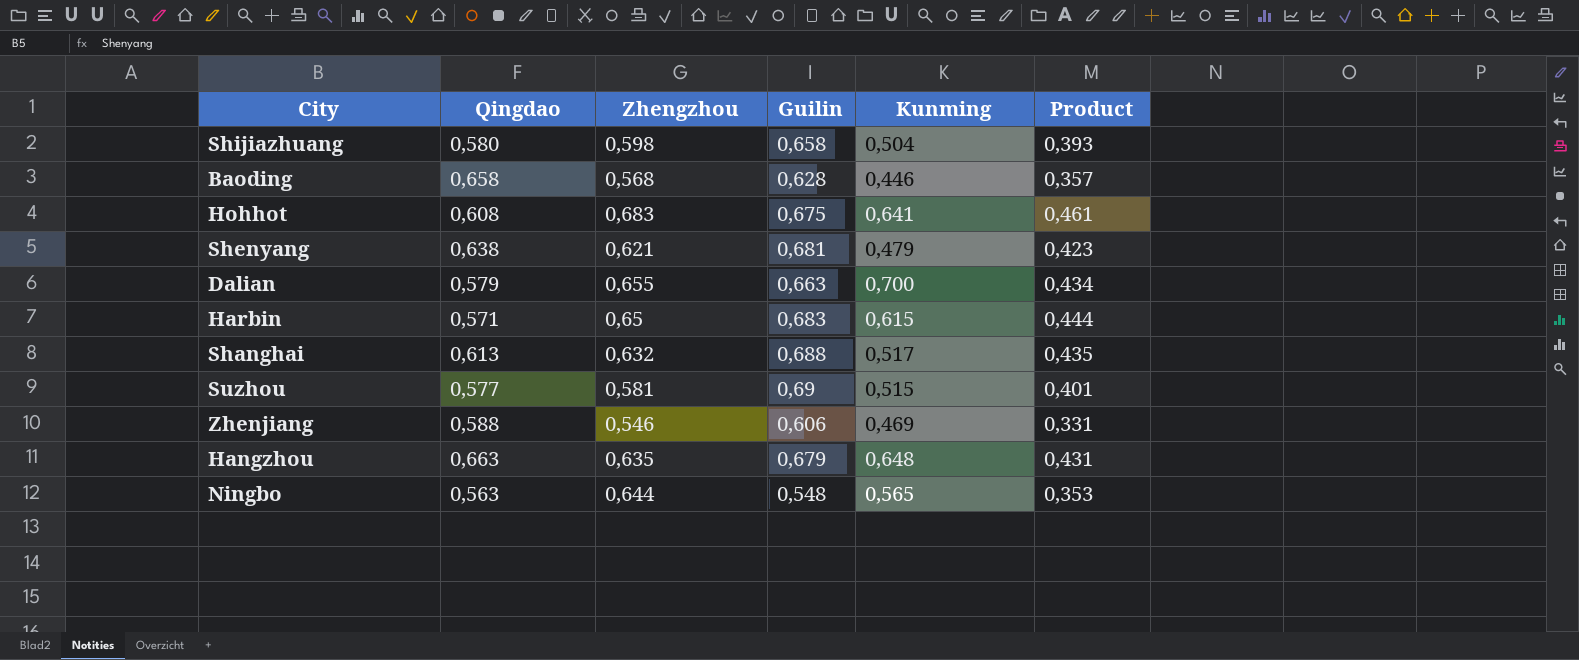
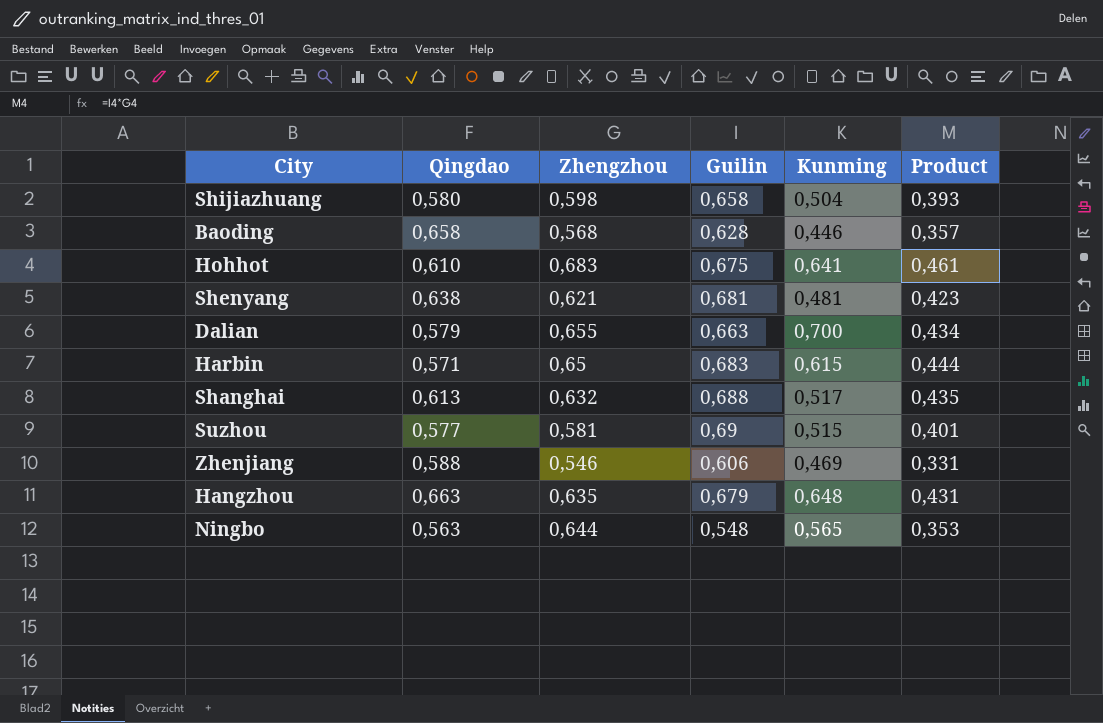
Hohhot | Qingdao: 0,608 -> 0,610
Shenyang | Kunming: 0,479 -> 0,481

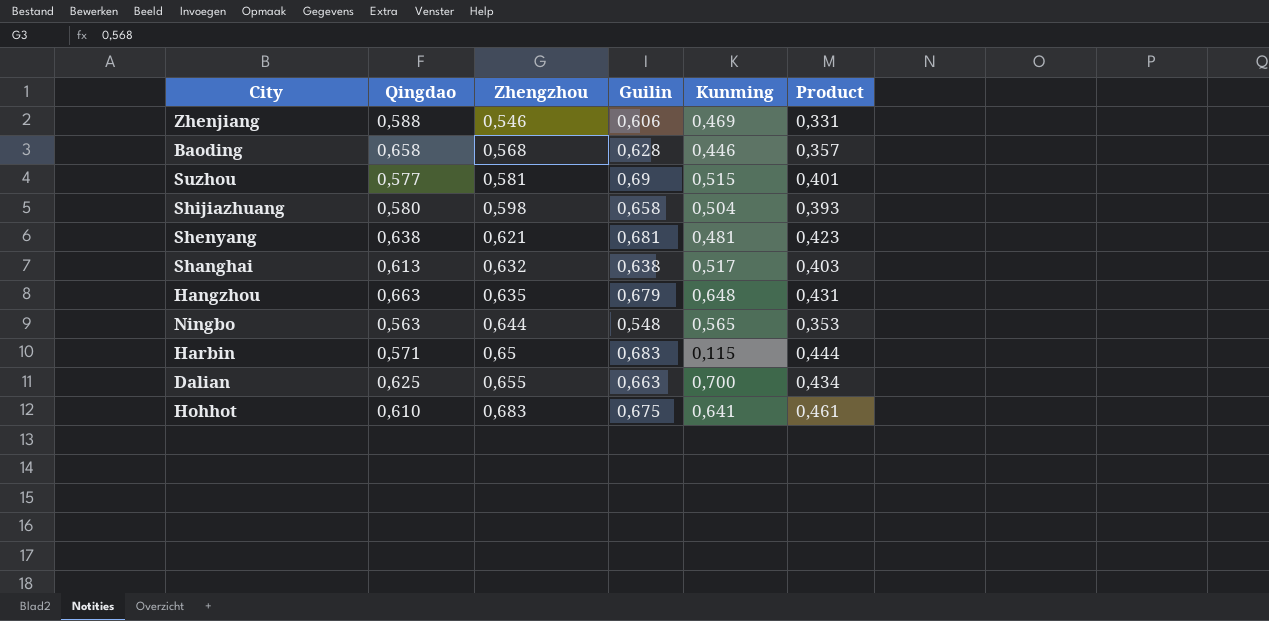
row order: none -> Zhengzhou ascending
Shanghai | Guilin: 0,688 -> 0,638
Shanghai | Product: 0,435 -> 0,403
Harbin | Kunming: 0,615 -> 0,115
Dalian | Qingdao: 0,579 -> 0,625

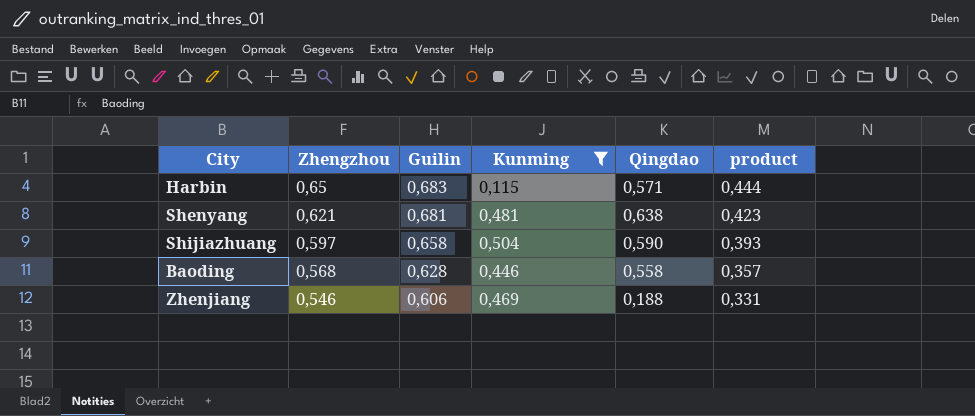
filter: none -> Kunming <= 0,504
row order: Zhengzhou ascending -> Zhengzhou descending
column Qingdao | position: 2 -> 5
column name: Product -> product
Shijiazhuang | Zhengzhou: 0,598 -> 0,597
Shijiazhuang | Qingdao: 0,580 -> 0,590
Baoding | Qingdao: 0,658 -> 0,558
Zhenjiang | Qingdao: 0,588 -> 0,188

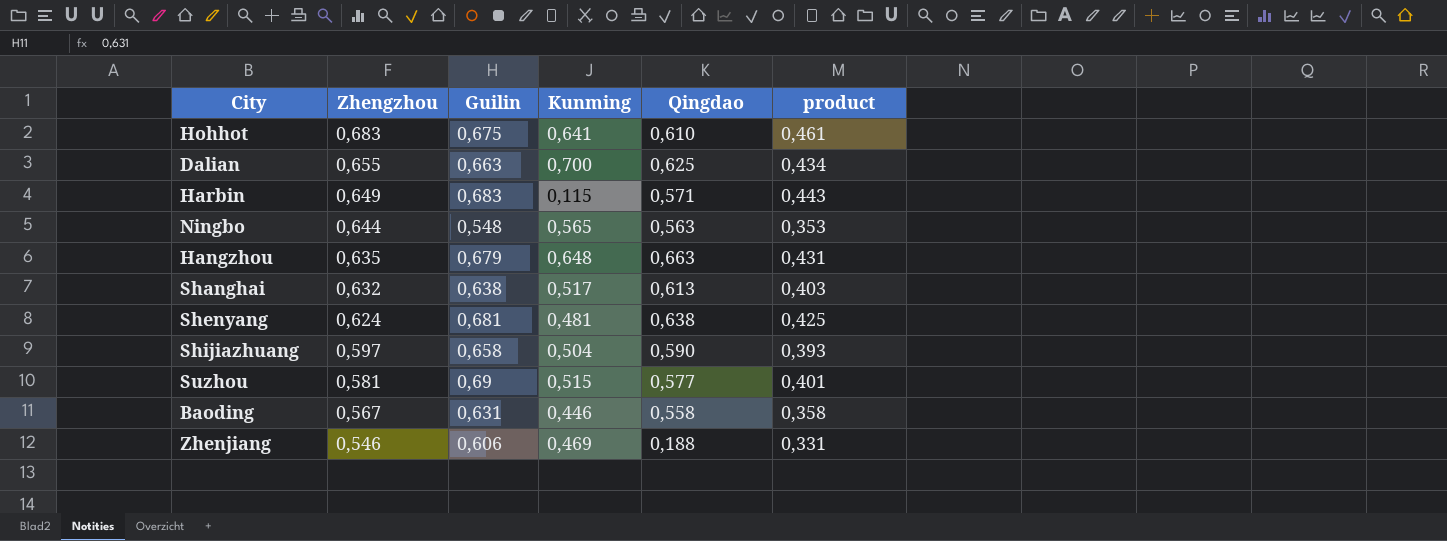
filter: Kunming <= 0,504 -> none
Harbin | Zhengzhou: 0,65 -> 0,649
Harbin | product: 0,444 -> 0,443
Shenyang | Zhengzhou: 0,621 -> 0,624
Shenyang | product: 0,423 -> 0,425
Baoding | Zhengzhou: 0,568 -> 0,567
Baoding | Guilin: 0,628 -> 0,631
Baoding | product: 0,357 -> 0,358

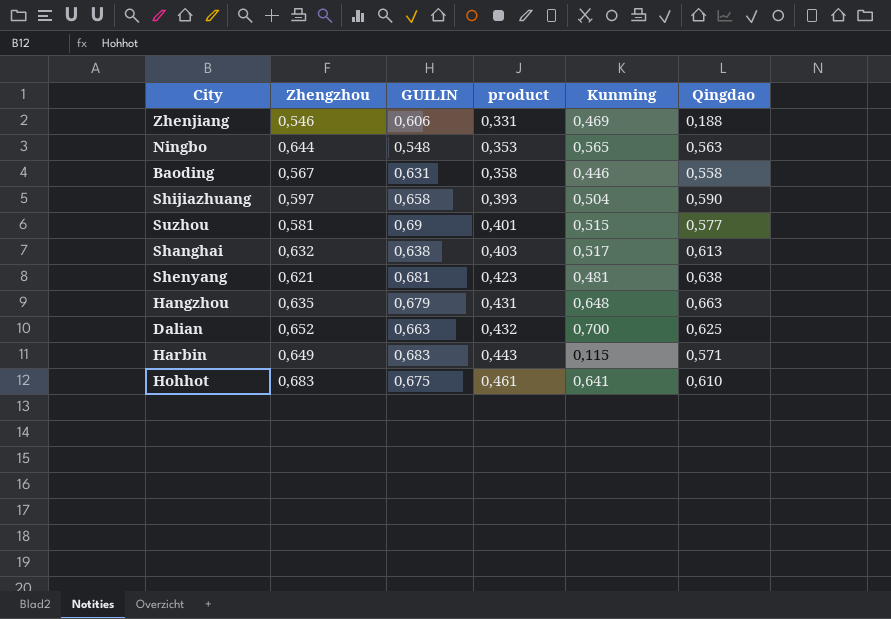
row order: Zhengzhou descending -> product ascending
column name: Guilin -> GUILIN
column product | position: 6 -> 4
Shenyang | Zhengzhou: 0,624 -> 0,621
Shenyang | product: 0,425 -> 0,423
Dalian | Zhengzhou: 0,655 -> 0,652
Dalian | product: 0,434 -> 0,432

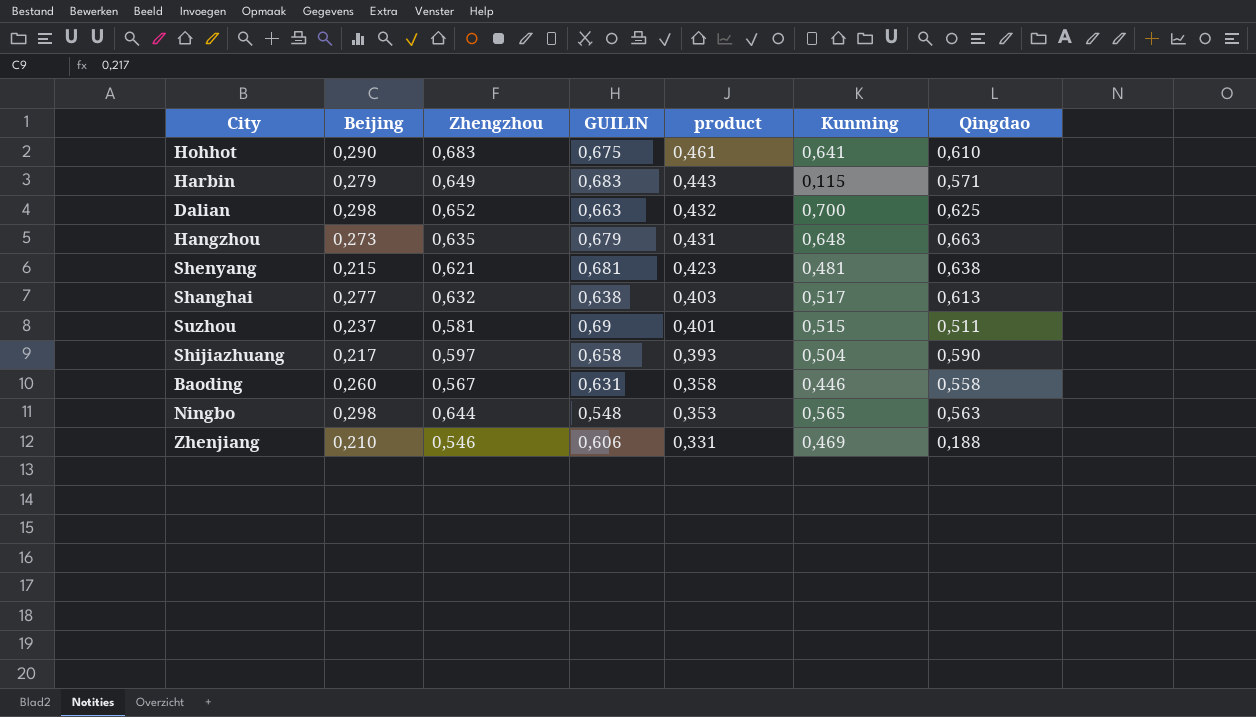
row order: product ascending -> product descending
column Beijing | position: none -> 2
Suzhou | Qingdao: 0,577 -> 0,511

